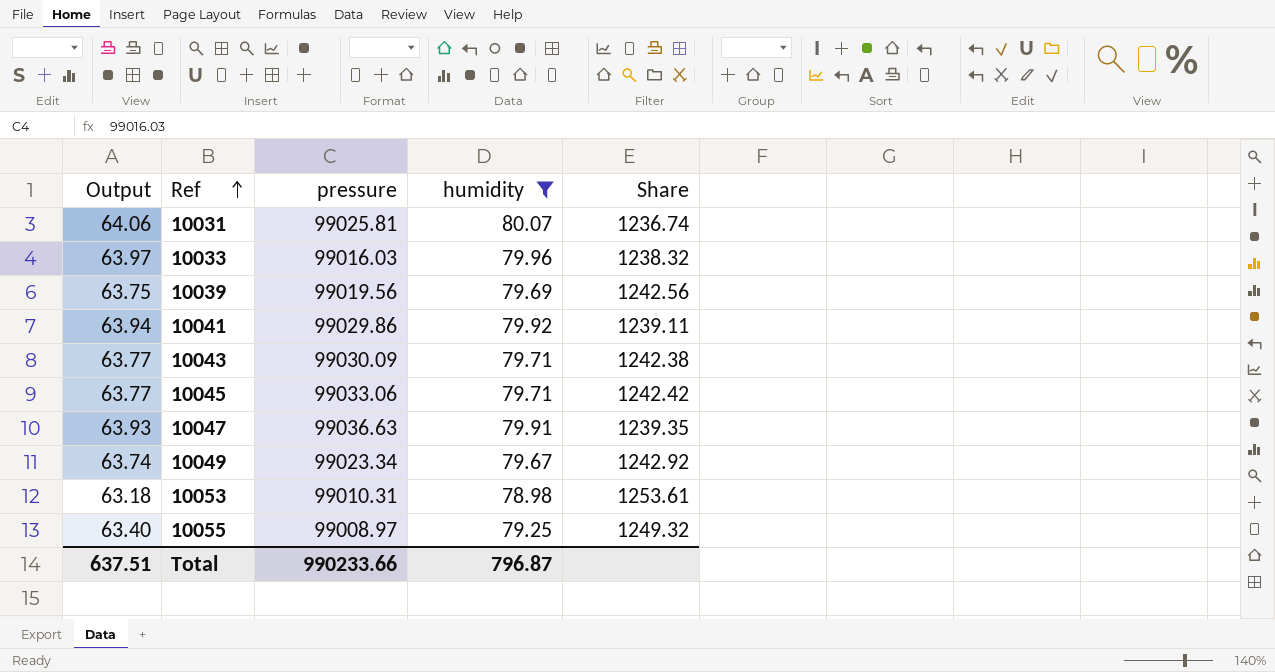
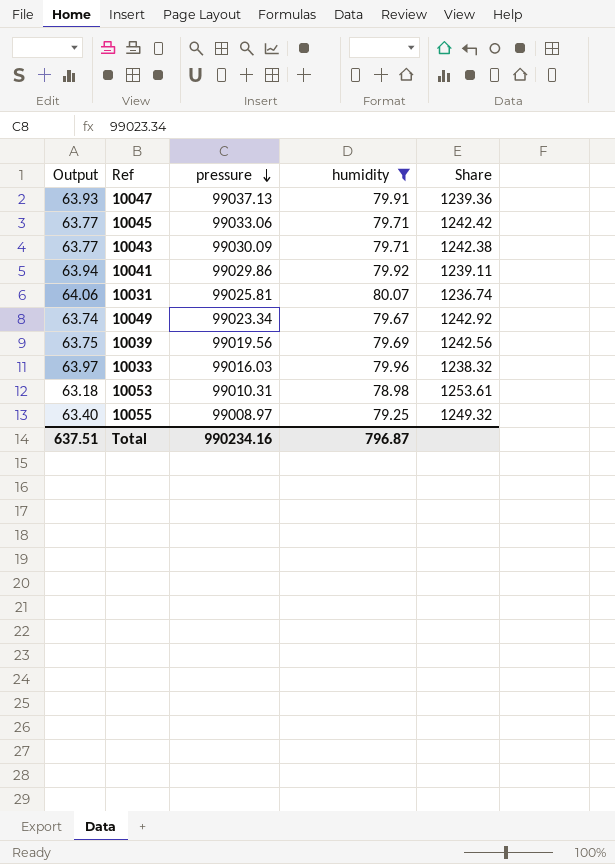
row order: Ref ascending -> pressure descending
10047 | pressure: 99036.63 -> 99037.13
10047 | Share: 1239.35 -> 1239.36
Total | pressure: 990233.66 -> 990234.16

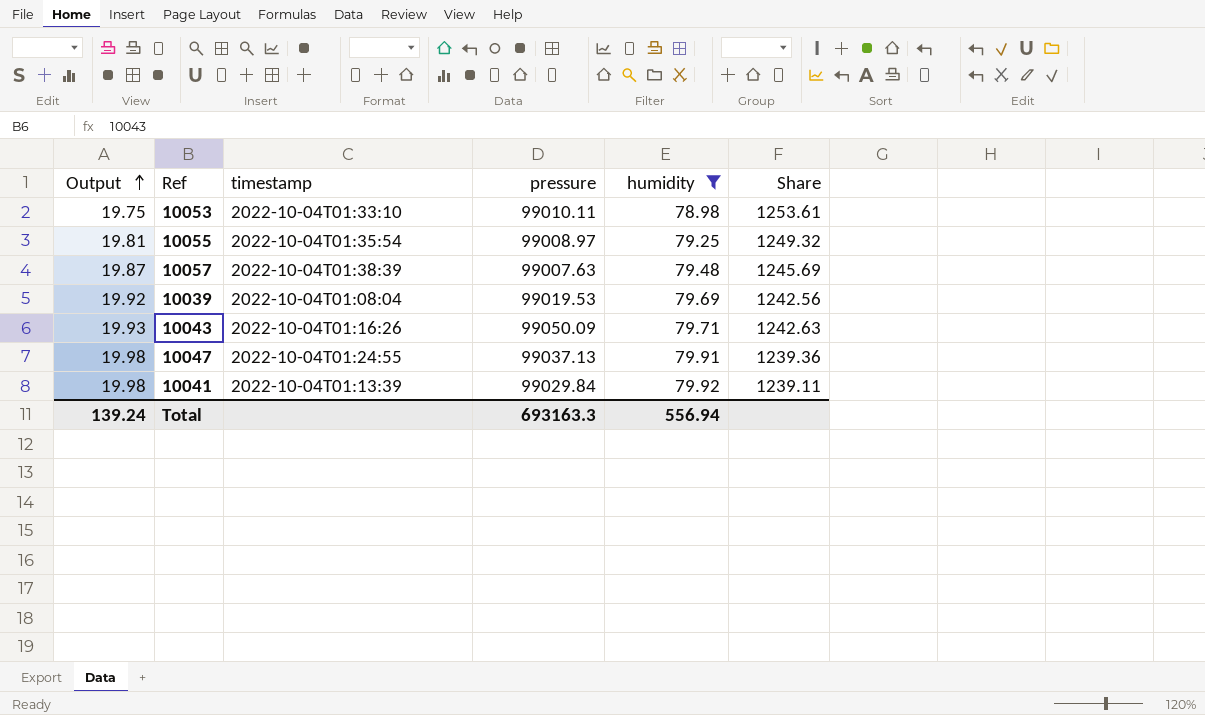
row order: pressure descending -> Output ascending
column Output | formula: [humidity] * 0.8 -> [humidity] * 0.25
column timestamp | position: none -> 3
row 10045: 63.77 | 99033.06 | 79.71 | 1242.42 -> none
row 10031: 64.06 | 99025.81 | 80.07 | 1236.74 -> none
row 10049: 63.74 | 99023.34 | 79.67 | 1242.92 -> none
row 10033: 63.97 | 99016.03 | 79.96 | 1238.32 -> none
10053 | pressure: 99010.31 -> 99010.11
row 10057: none -> 19.87 | 2022-10-04T01:38:39 | 99007.63 | 79.48 | 1245.69
10039 | pressure: 99019.56 -> 99019.53
10043 | pressure: 99030.09 -> 99050.09
10043 | Share: 1242.38 -> 1242.63
10041 | pressure: 99029.86 -> 99029.84
Total | Output: 637.51 -> 139.24
Total | pressure: 990234.16 -> 693163.3
Total | humidity: 796.87 -> 556.94

